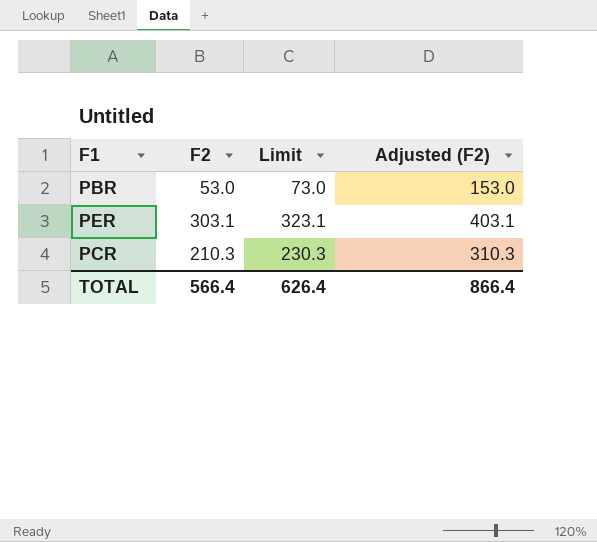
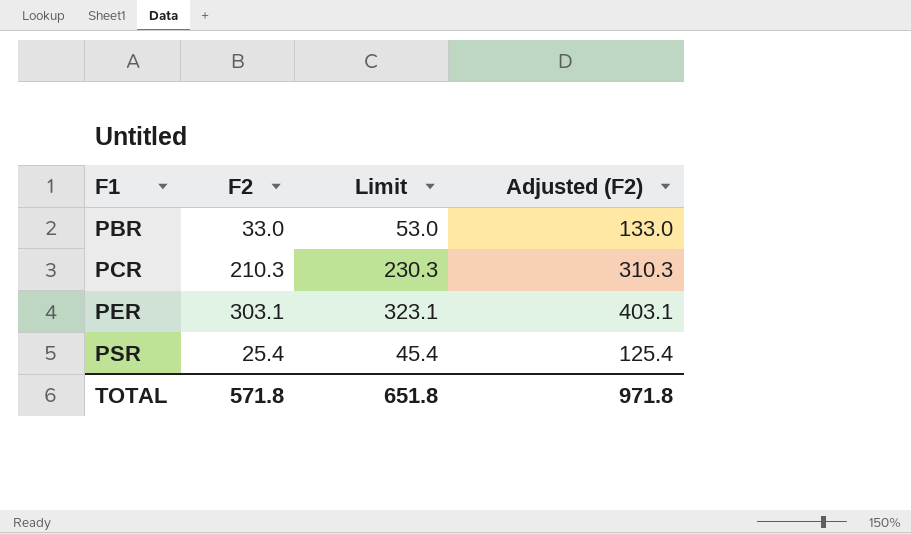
row order: none -> F1 ascending
PBR | F2: 53.0 -> 33.0
PBR | Limit: 73.0 -> 53.0
PBR | Adjusted (F2): 153.0 -> 133.0
row PSR: none -> 25.4 | 45.4 | 125.4
TOTAL | F2: 566.4 -> 571.8
TOTAL | Limit: 626.4 -> 651.8
TOTAL | Adjusted (F2): 866.4 -> 971.8

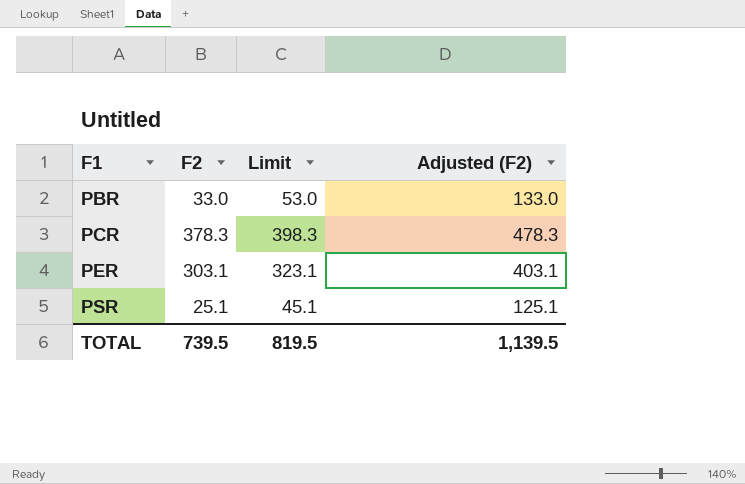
PCR | F2: 210.3 -> 378.3
PCR | Limit: 230.3 -> 398.3
PCR | Adjusted (F2): 310.3 -> 478.3
PSR | F2: 25.4 -> 25.1
PSR | Limit: 45.4 -> 45.1
PSR | Adjusted (F2): 125.4 -> 125.1
TOTAL | F2: 571.8 -> 739.5
TOTAL | Limit: 651.8 -> 819.5
TOTAL | Adjusted (F2): 971.8 -> 1,139.5

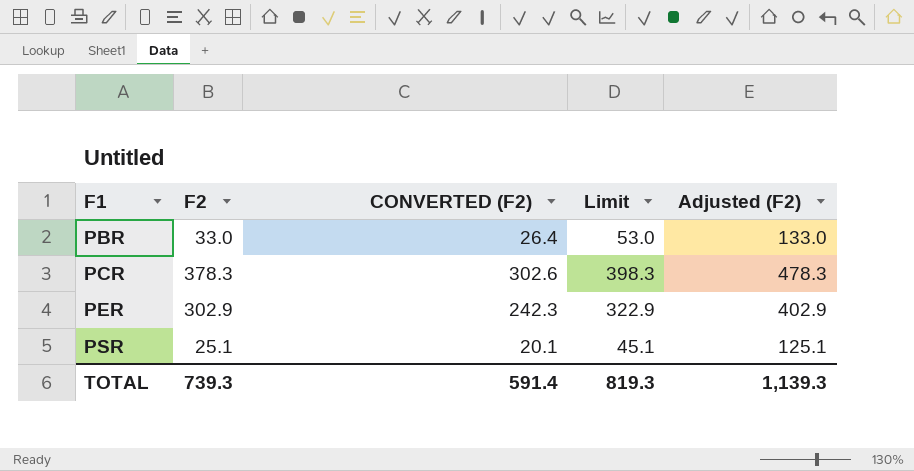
column CONVERTED (F2) | formula: none -> [F2] * 0.8
PER | F2: 303.1 -> 302.9
PER | Limit: 323.1 -> 322.9
PER | Adjusted (F2): 403.1 -> 402.9
TOTAL | F2: 739.5 -> 739.3
TOTAL | Limit: 819.5 -> 819.3
TOTAL | Adjusted (F2): 1,139.5 -> 1,139.3

